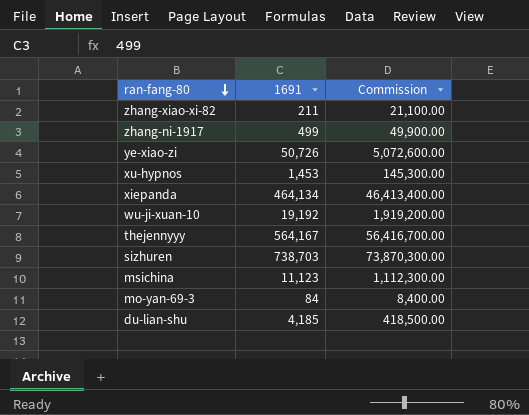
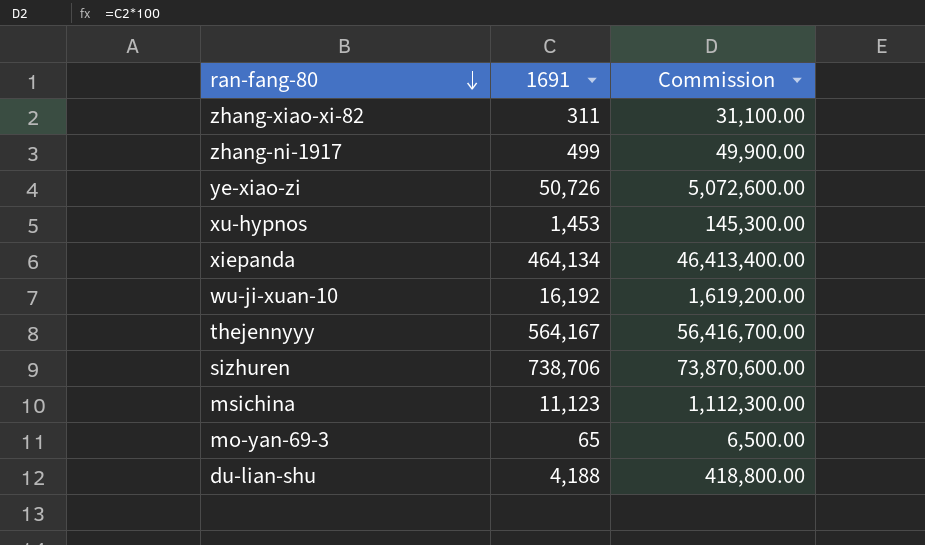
zhang-xiao-xi-82 | 1691: 211 -> 311
zhang-xiao-xi-82 | Commission: 21,100.00 -> 31,100.00
wu-ji-xuan-10 | 1691: 19,192 -> 16,192
wu-ji-xuan-10 | Commission: 1,919,200.00 -> 1,619,200.00
sizhuren | 1691: 738,703 -> 738,706
sizhuren | Commission: 73,870,300.00 -> 73,870,600.00
mo-yan-69-3 | 1691: 84 -> 65
mo-yan-69-3 | Commission: 8,400.00 -> 6,500.00
du-lian-shu | 1691: 4,185 -> 4,188
du-lian-shu | Commission: 418,500.00 -> 418,800.00

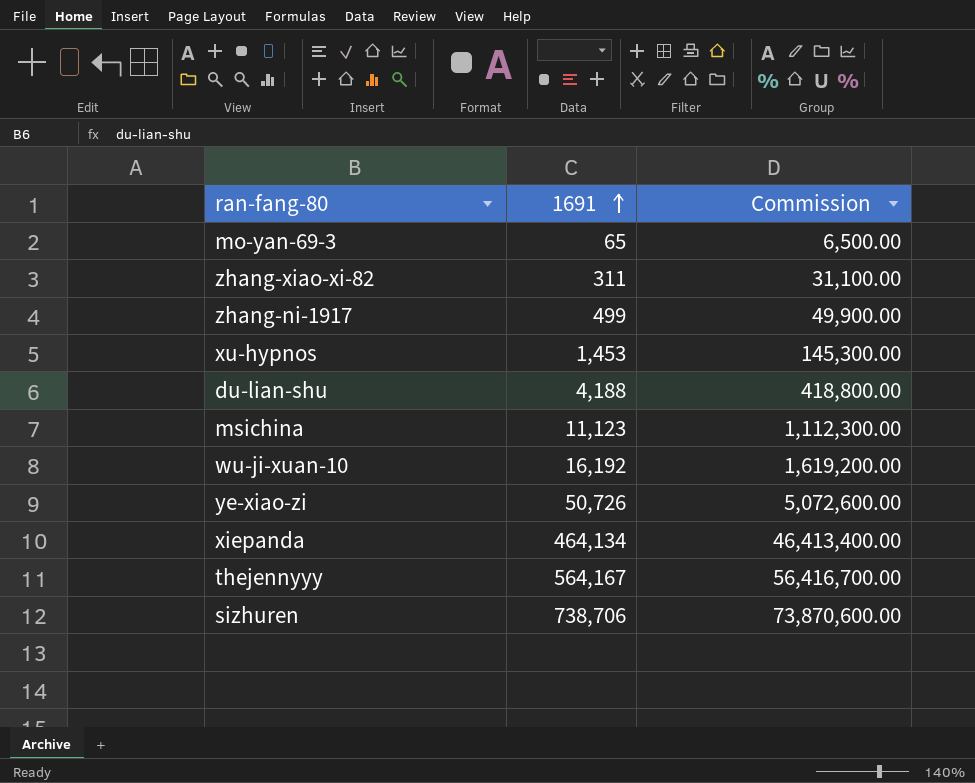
row order: ran-fang-80 descending -> 1691 ascending

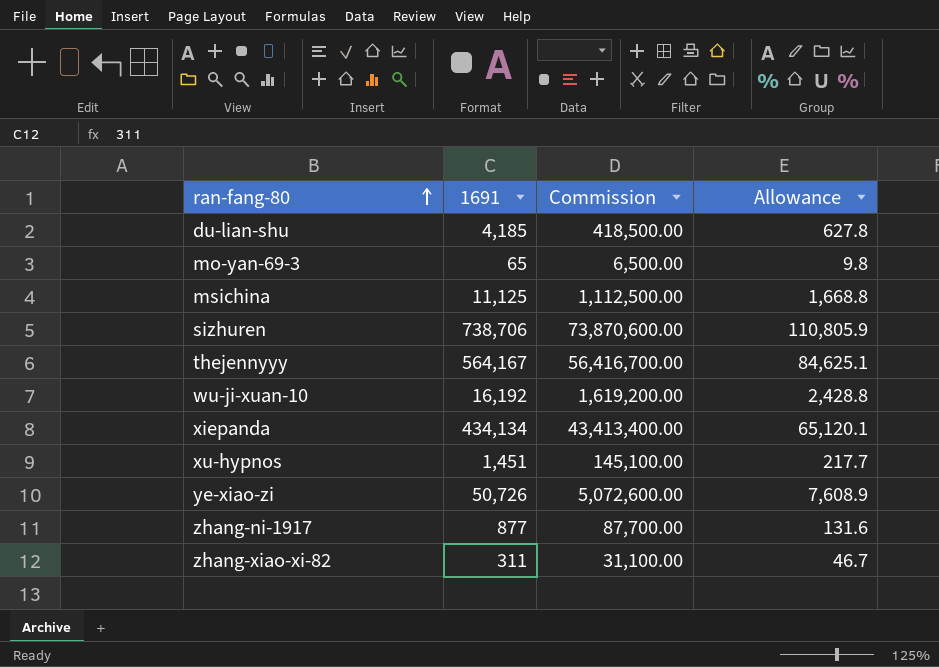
row order: 1691 ascending -> ran-fang-80 ascending
column Allowance | formula: none -> [1691] * 0.15
du-lian-shu | 1691: 4,188 -> 4,185
du-lian-shu | Commission: 418,800.00 -> 418,500.00
msichina | 1691: 11,123 -> 11,125
msichina | Commission: 1,112,300.00 -> 1,112,500.00
xiepanda | 1691: 464,134 -> 434,134
xiepanda | Commission: 46,413,400.00 -> 43,413,400.00
xu-hypnos | 1691: 1,453 -> 1,451
xu-hypnos | Commission: 145,300.00 -> 145,100.00
zhang-ni-1917 | 1691: 499 -> 877
zhang-ni-1917 | Commission: 49,900.00 -> 87,700.00

